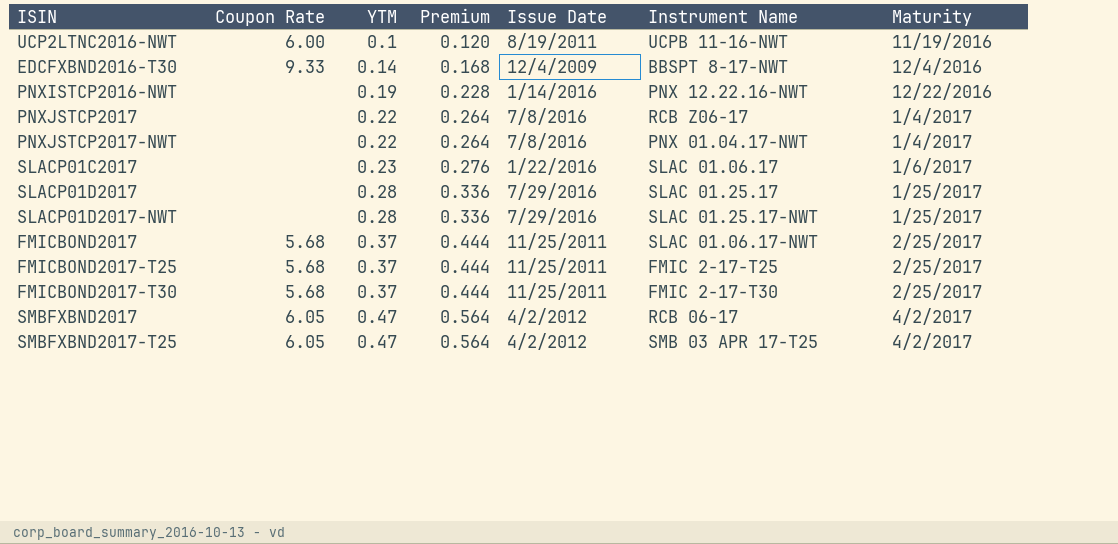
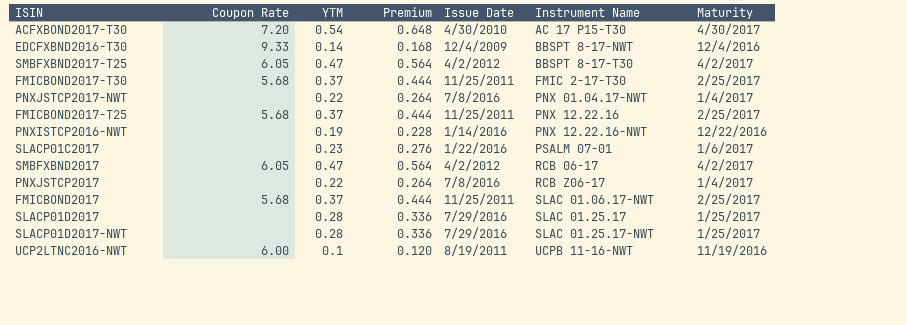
row order: YTM ascending -> Instrument Name ascending
row ACFXBOND2017-T30: none -> 7.20 | 0.54 | 0.648 | 4/30/2010 | AC 17 P15-T30 | 4/30/2017
SMBFXBND2017-T25 | Instrument Name: SMB 03 APR 17-T25 -> BBSPT 8-17-T30
FMICBOND2017-T25 | Instrument Name: FMIC 2-17-T25 -> PNX 12.22.16
SLACP01C2017 | Instrument Name: SLAC 01.06.17 -> PSALM 07-01

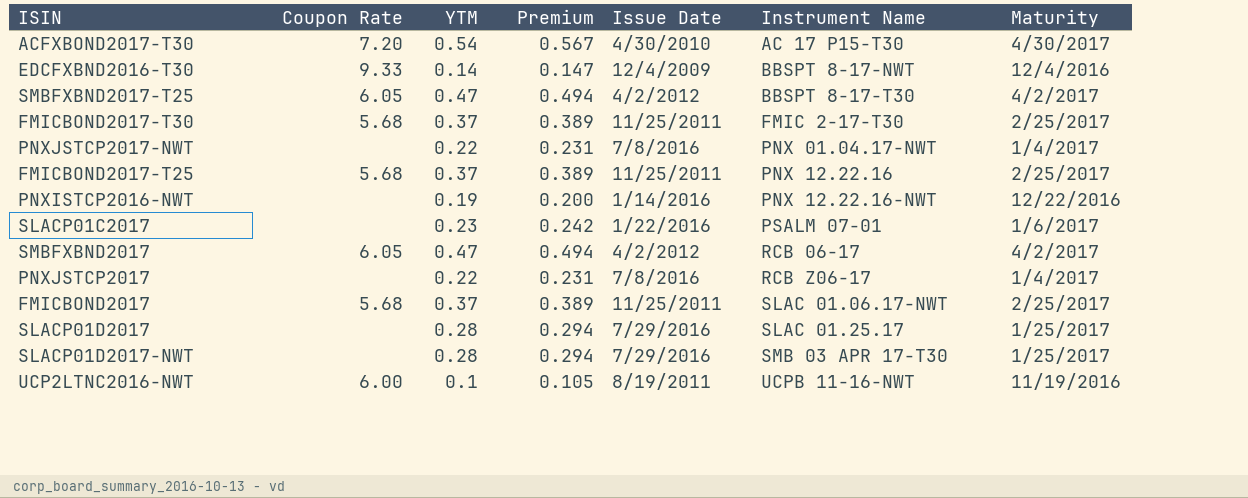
column Premium | formula: [YTM] * 1.2 -> [YTM] * 1.05
SLACP01D2017-NWT | Instrument Name: SLAC 01.25.17-NWT -> SMB 03 APR 17-T30

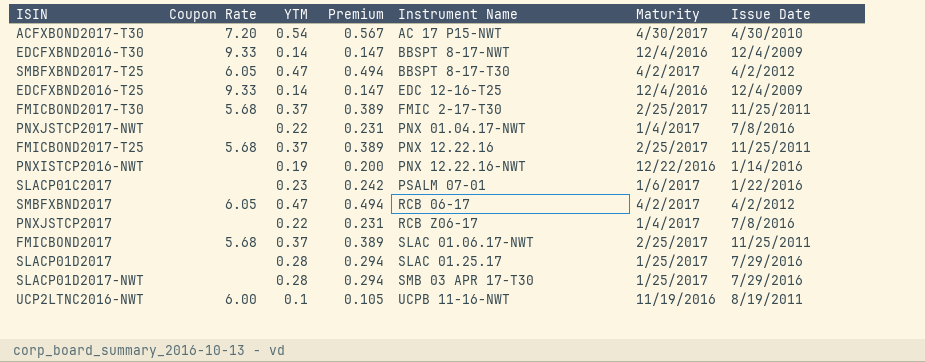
column Issue Date | position: 5 -> 7
ACFXBOND2017-T30 | Instrument Name: AC 17 P15-T30 -> AC 17 P15-NWT
row EDCFXBND2016-T25: none -> 9.33 | 0.14 | 0.147 | EDC 12-16-T25 | 12/4/2016 | 12/4/2009

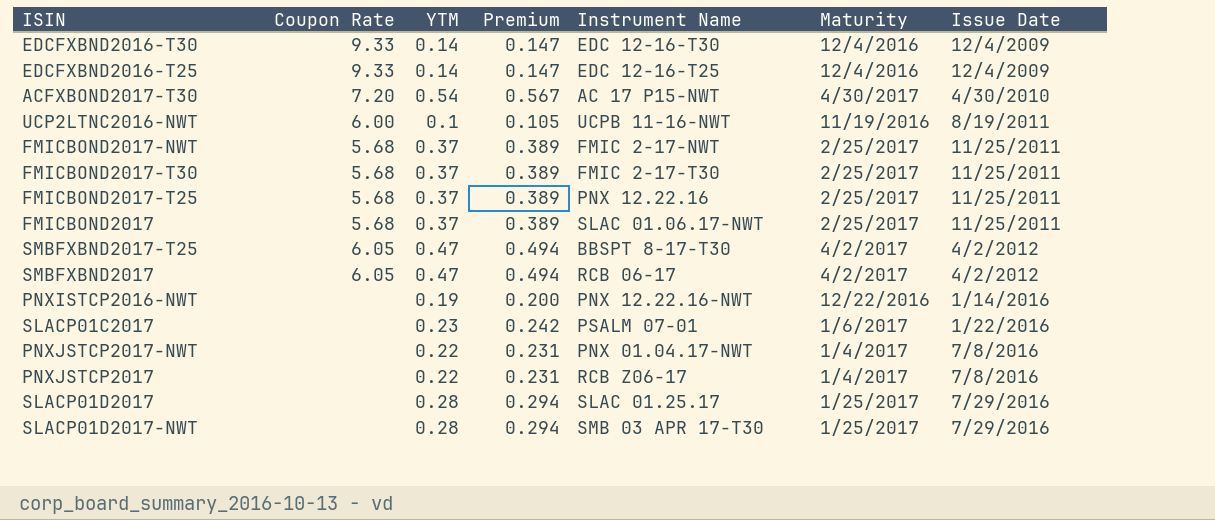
row order: Instrument Name ascending -> Issue Date ascending
EDCFXBND2016-T30 | Instrument Name: BBSPT 8-17-NWT -> EDC 12-16-T30
row FMICBOND2017-NWT: none -> 5.68 | 0.37 | 0.389 | FMIC 2-17-NWT | 2/25/2017 | 11/25/2011

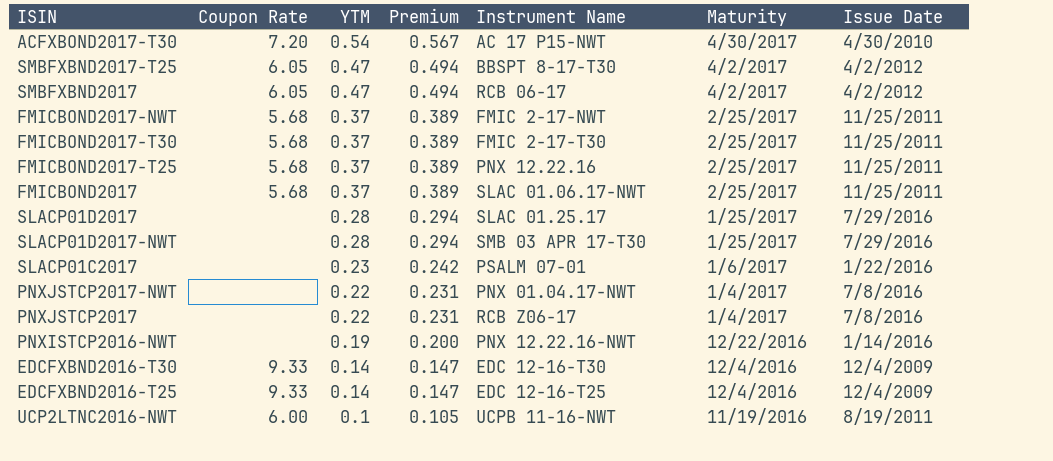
row order: Issue Date ascending -> YTM descending

